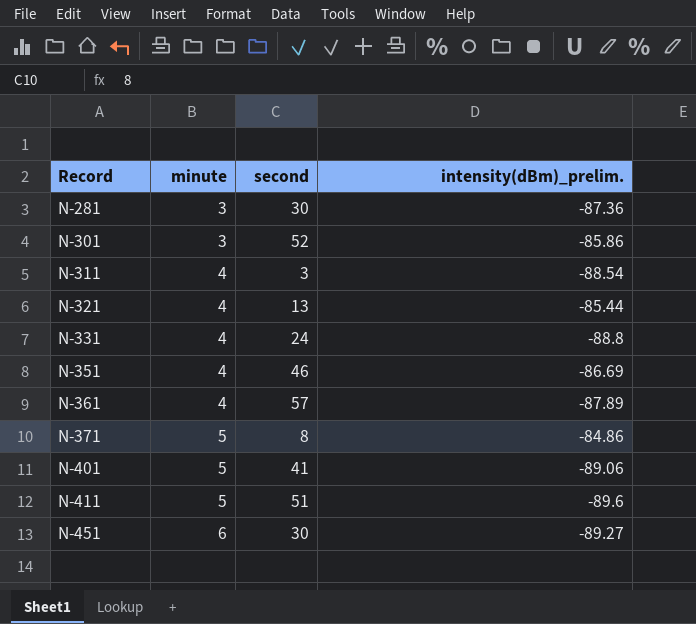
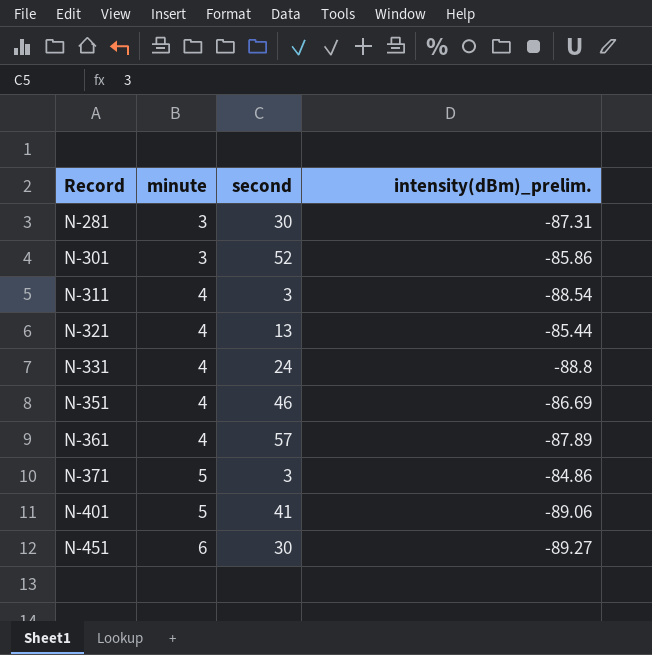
row N-411: 5 | 51 | -89.6 -> none
N-281 | intensity(dBm)_prelim.: -87.36 -> -87.31
N-371 | second: 8 -> 3

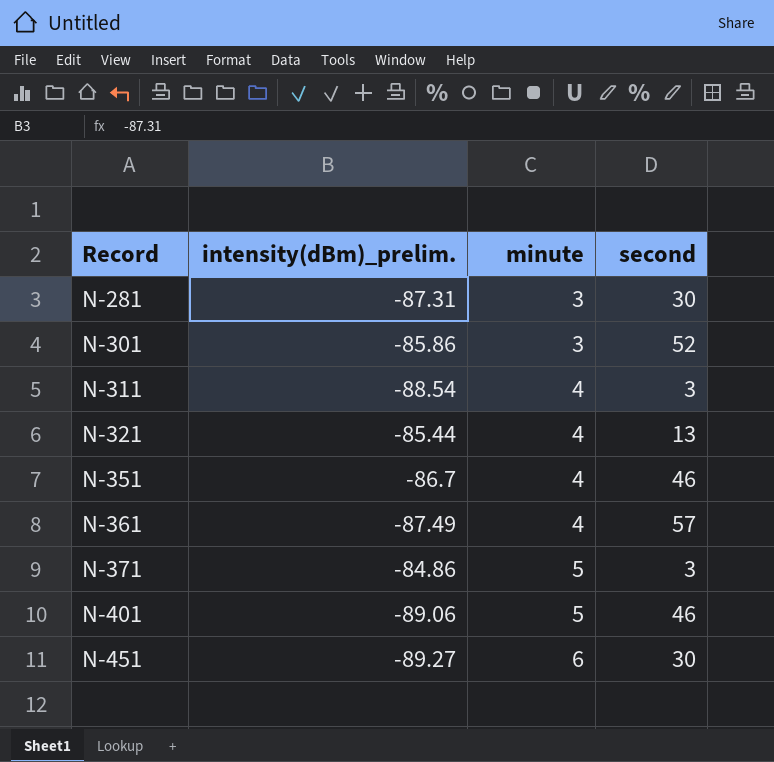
column intensity(dBm)_prelim. | position: 4 -> 2
row N-331: 4 | 24 | -88.8 -> none
N-351 | intensity(dBm)_prelim.: -86.69 -> -86.7
N-361 | intensity(dBm)_prelim.: -87.89 -> -87.49
N-401 | second: 41 -> 46

